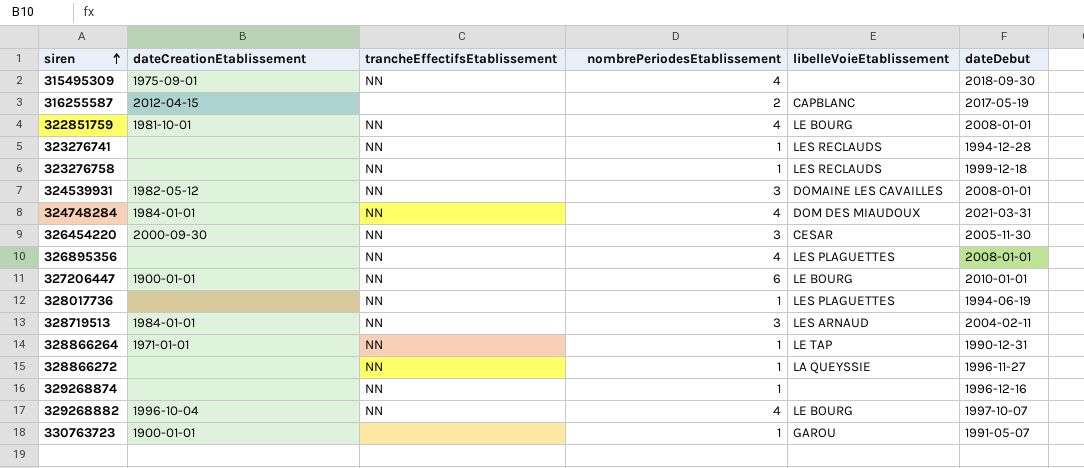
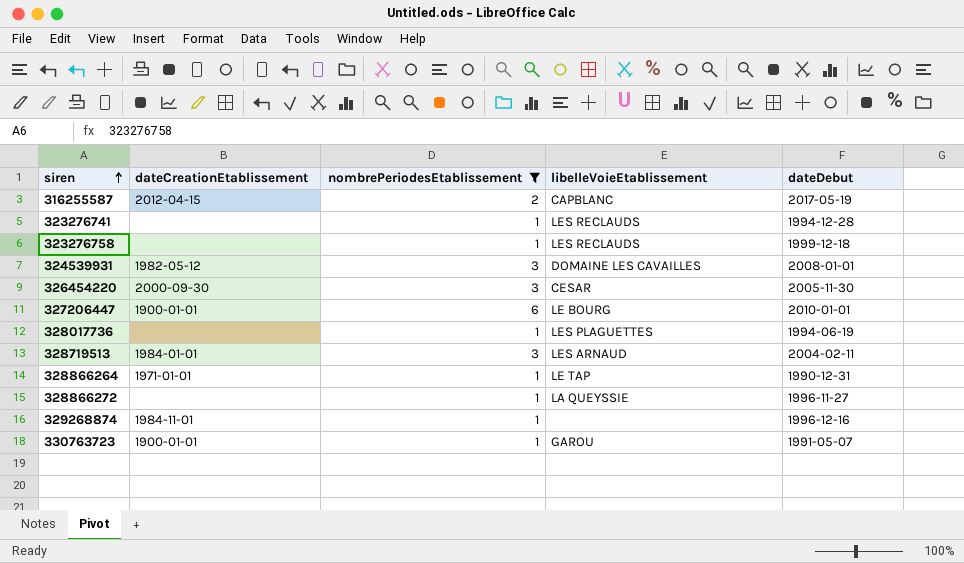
filter: none -> nombrePeriodesEtablissement != 4
column trancheEffectifsEtablissement | position: 3 -> none
329268874 | dateCreationEtablissement: none -> 1984-11-01

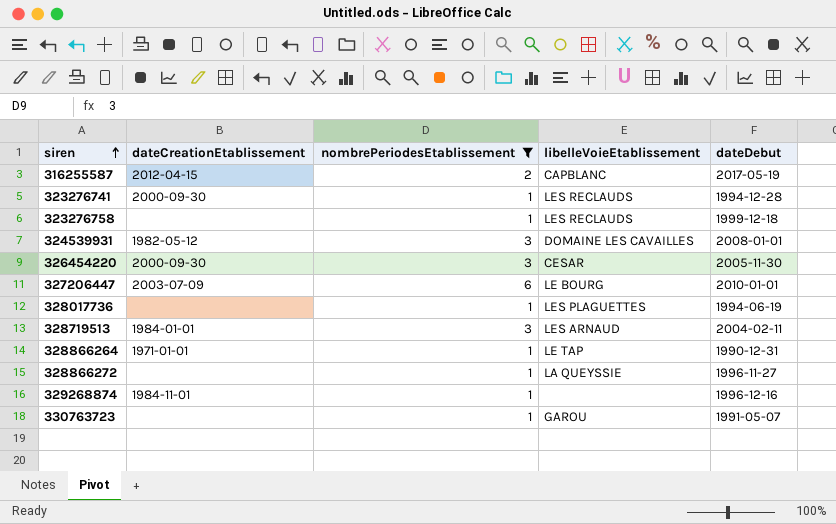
323276741 | dateCreationEtablissement: none -> 2000-09-30
327206447 | dateCreationEtablissement: 1900-01-01 -> 2003-07-09
330763723 | dateCreationEtablissement: 1900-01-01 -> none

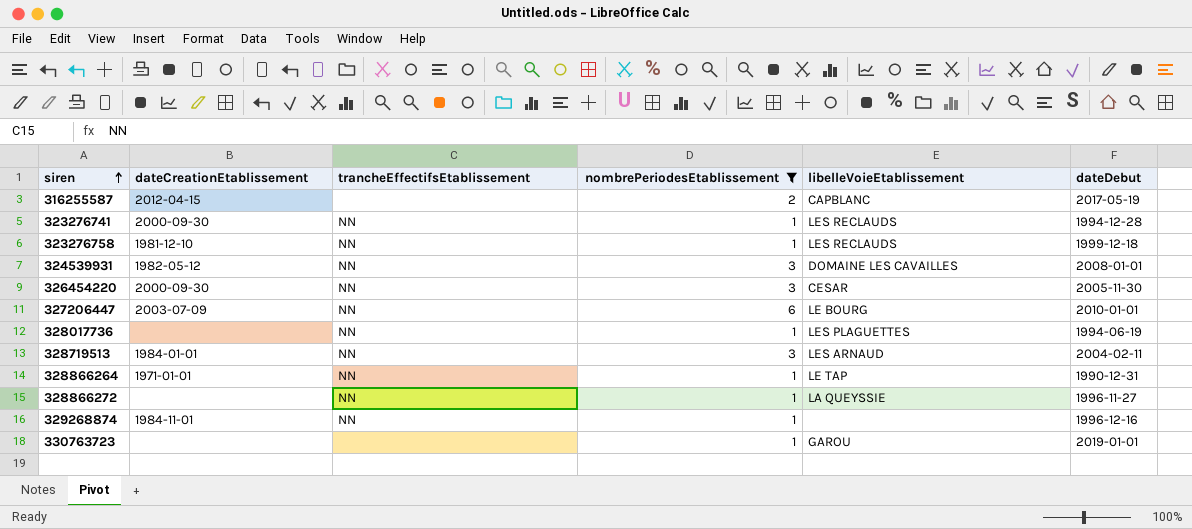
column trancheEffectifsEtablissement | position: none -> 3
323276758 | dateCreationEtablissement: none -> 1981-12-10
330763723 | dateDebut: 1991-05-07 -> 2019-01-01

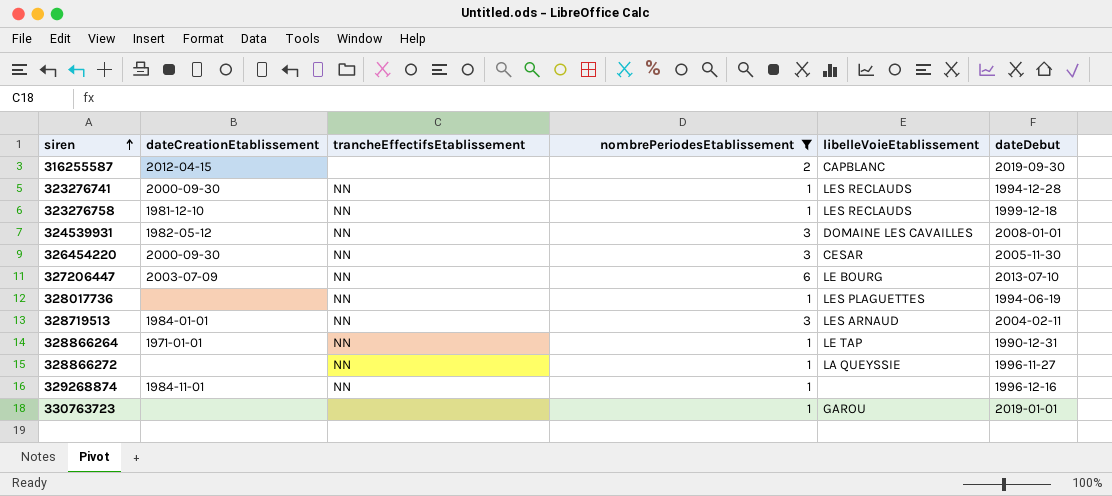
316255587 | dateDebut: 2017-05-19 -> 2019-09-30
327206447 | dateDebut: 2010-01-01 -> 2013-07-10

